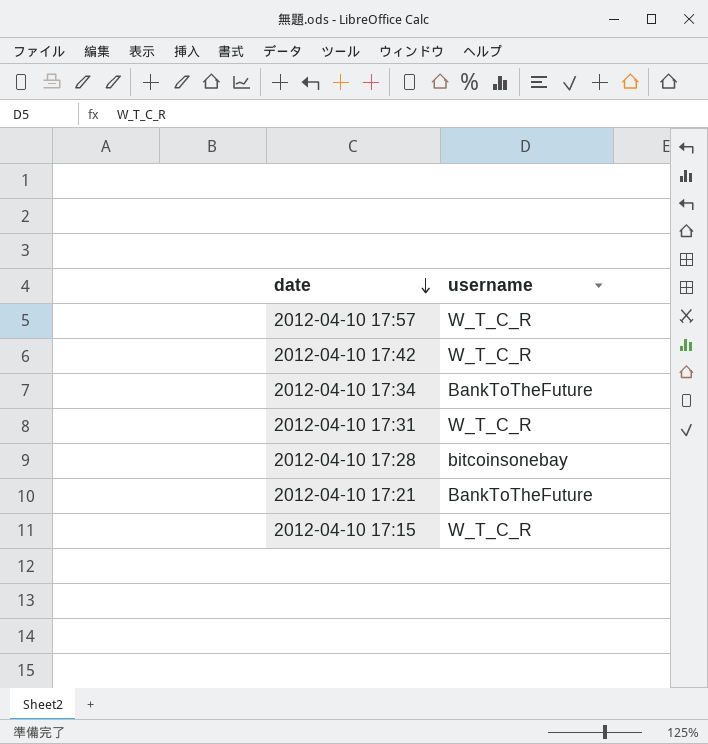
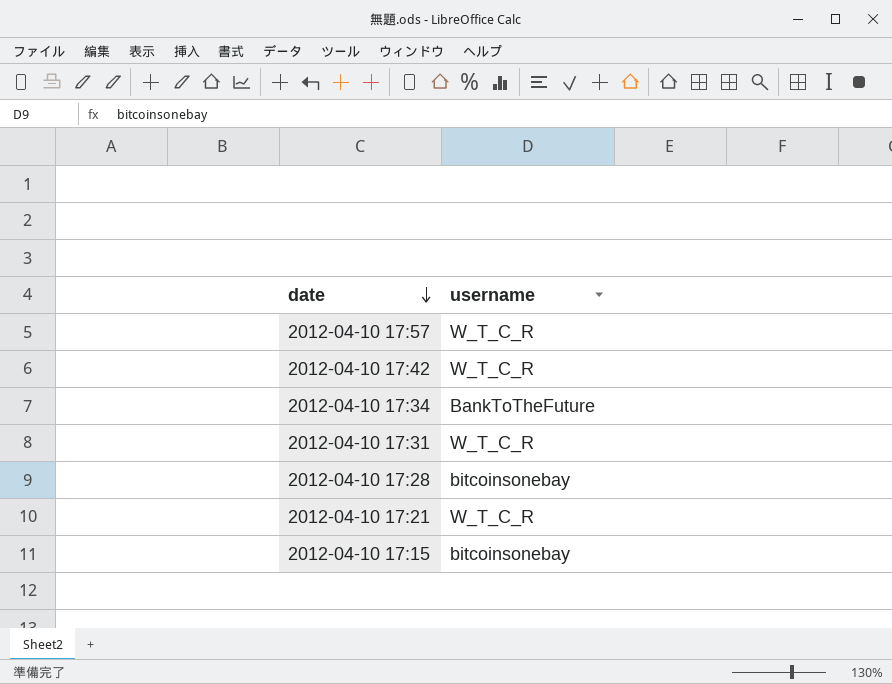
2012-04-10 17:21 | username: BankToTheFuture -> W_T_C_R
2012-04-10 17:15 | username: W_T_C_R -> bitcoinsonebay

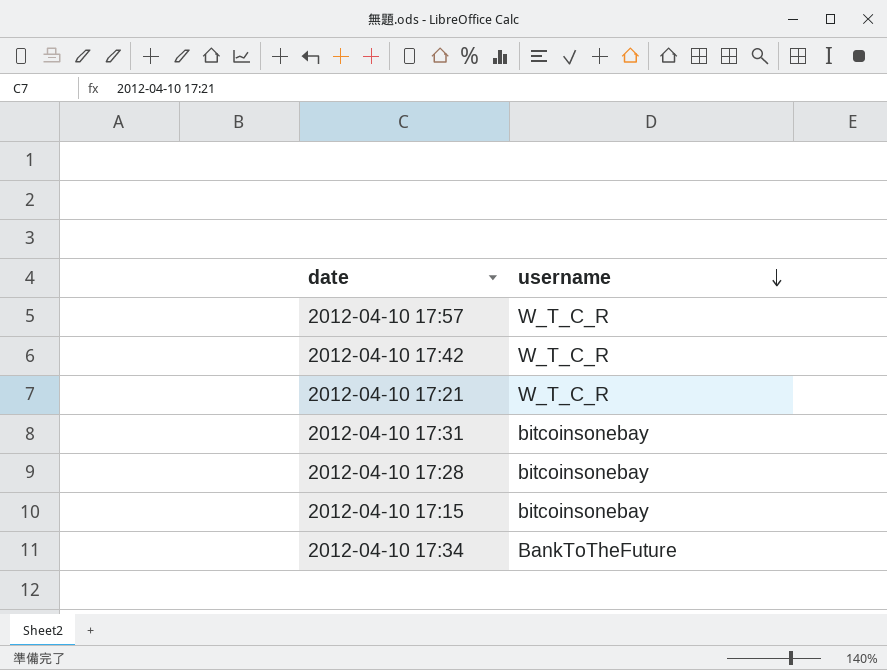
row order: date descending -> username descending
2012-04-10 17:31 | username: W_T_C_R -> bitcoinsonebay

